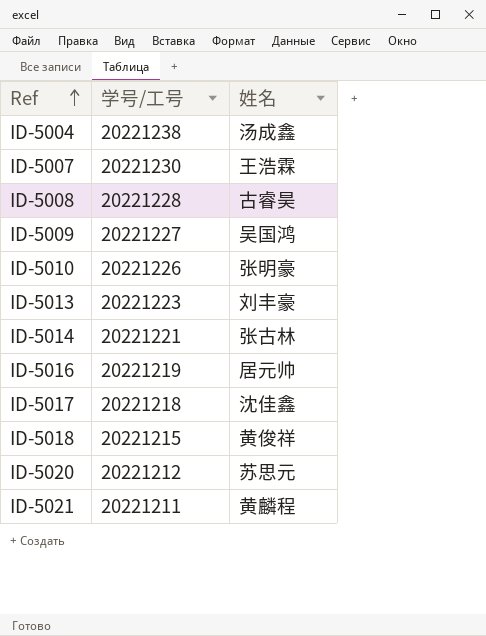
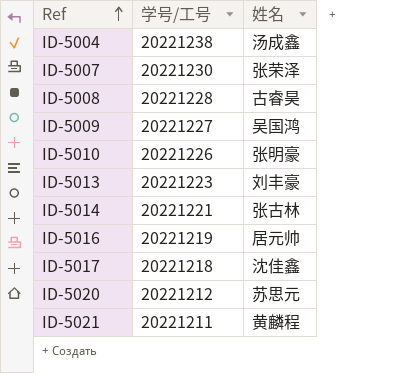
row ID-5018: 20221215 | 黄俊祥 -> none
ID-5007 | 姓名: 王浩霖 -> 张荣泽

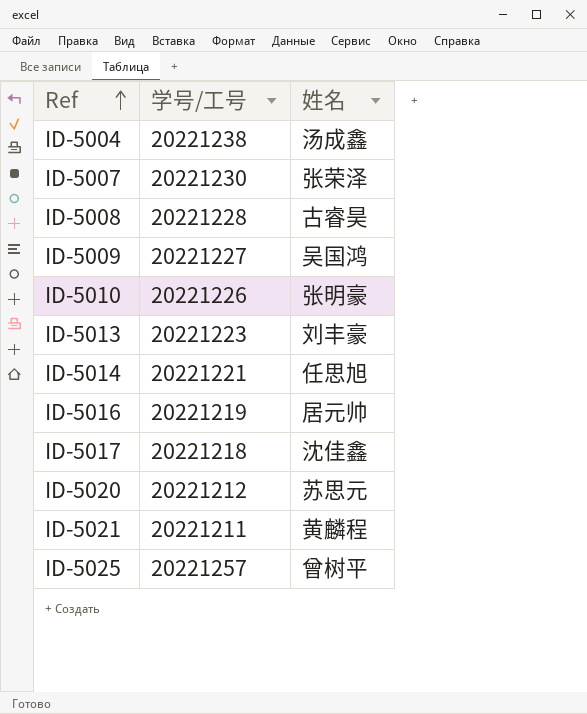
ID-5014 | 姓名: 张古林 -> 任思旭
row ID-5025: none -> 20221257 | 曾树平

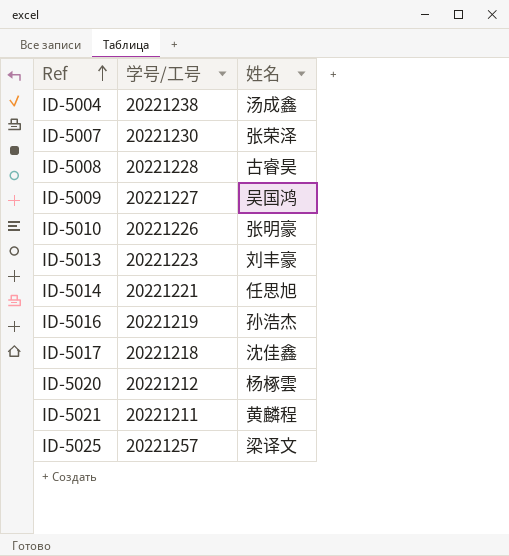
ID-5016 | 姓名: 居元帅 -> 孙浩杰
ID-5020 | 姓名: 苏思元 -> 杨椓雲
ID-5025 | 姓名: 曾树平 -> 梁译文

